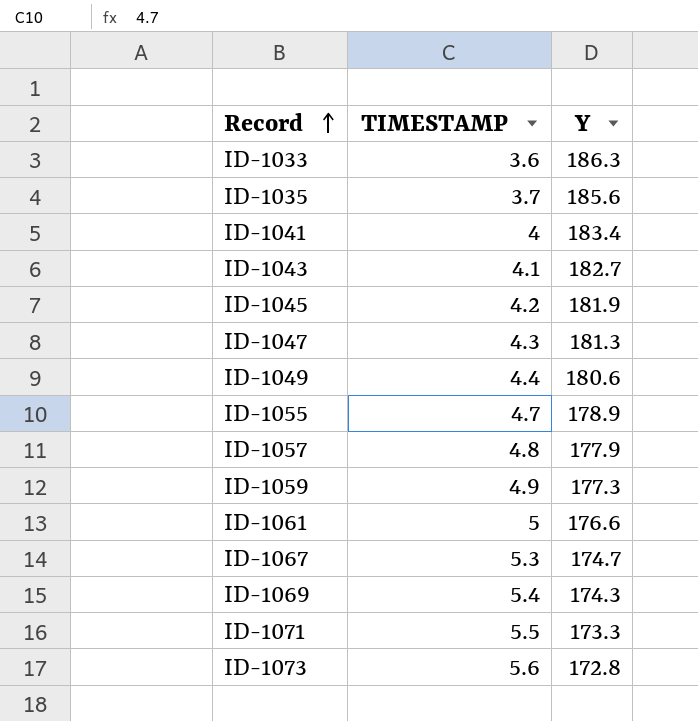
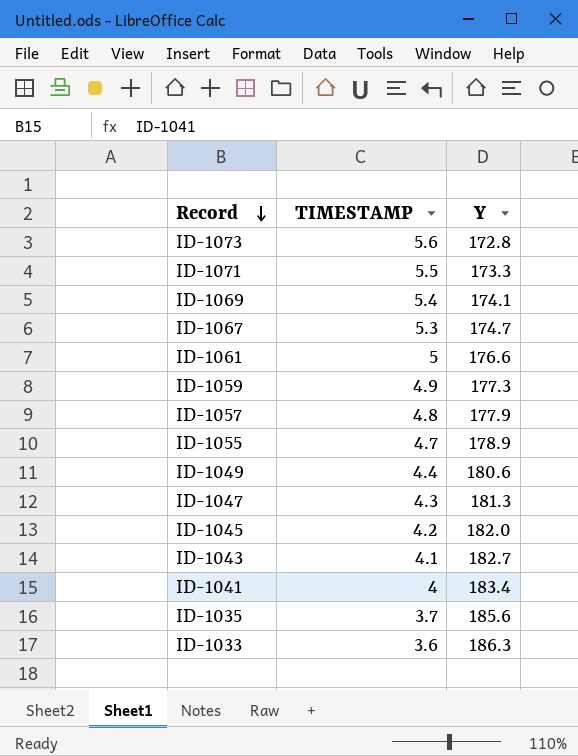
row order: Record ascending -> Record descending
ID-1069 | Y: 174.3 -> 174.1
ID-1045 | Y: 181.9 -> 182.0

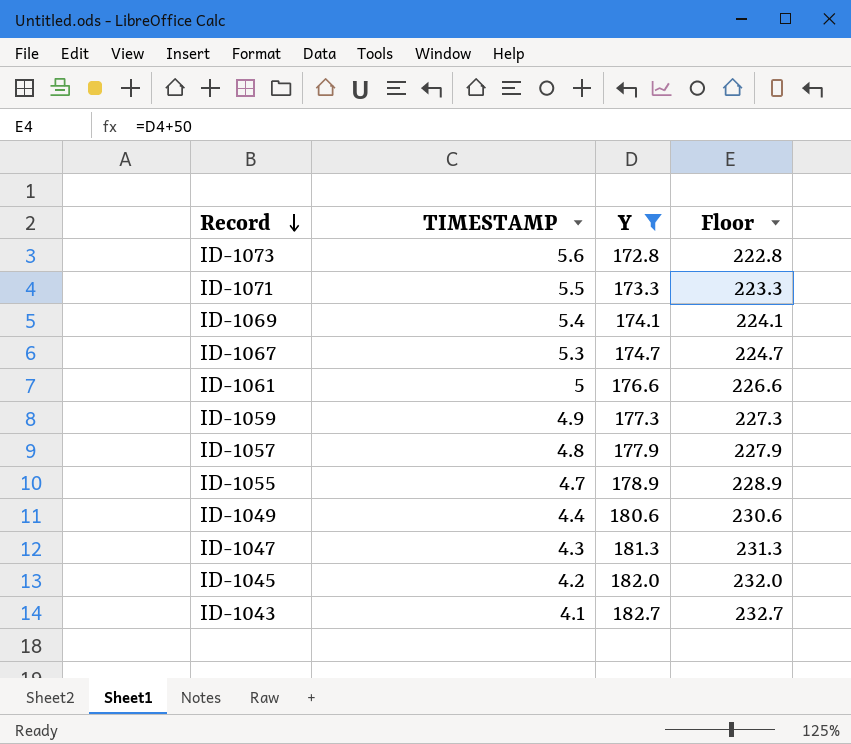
filter: none -> Y <= 182.7
column Floor | formula: none -> [Y] + 50

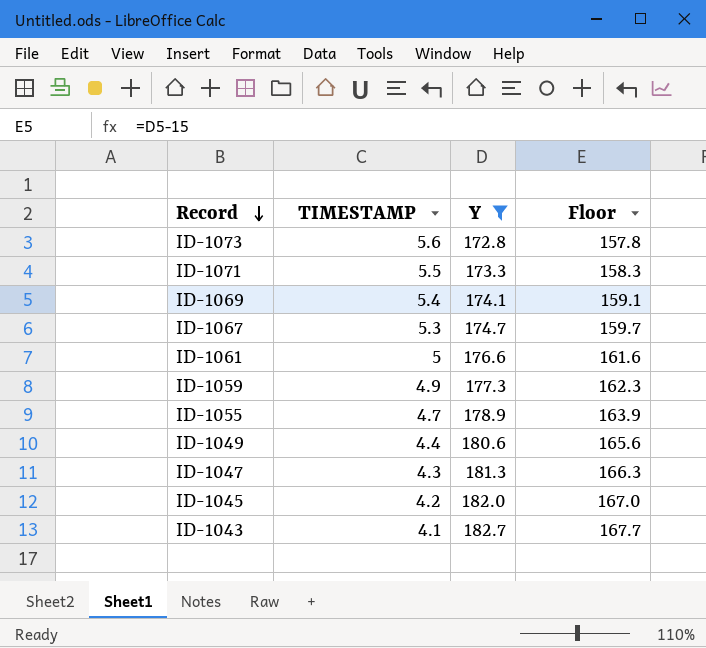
column Floor | formula: [Y] + 50 -> [Y] - 15
row ID-1057: 4.8 | 177.9 | 227.9 -> none

